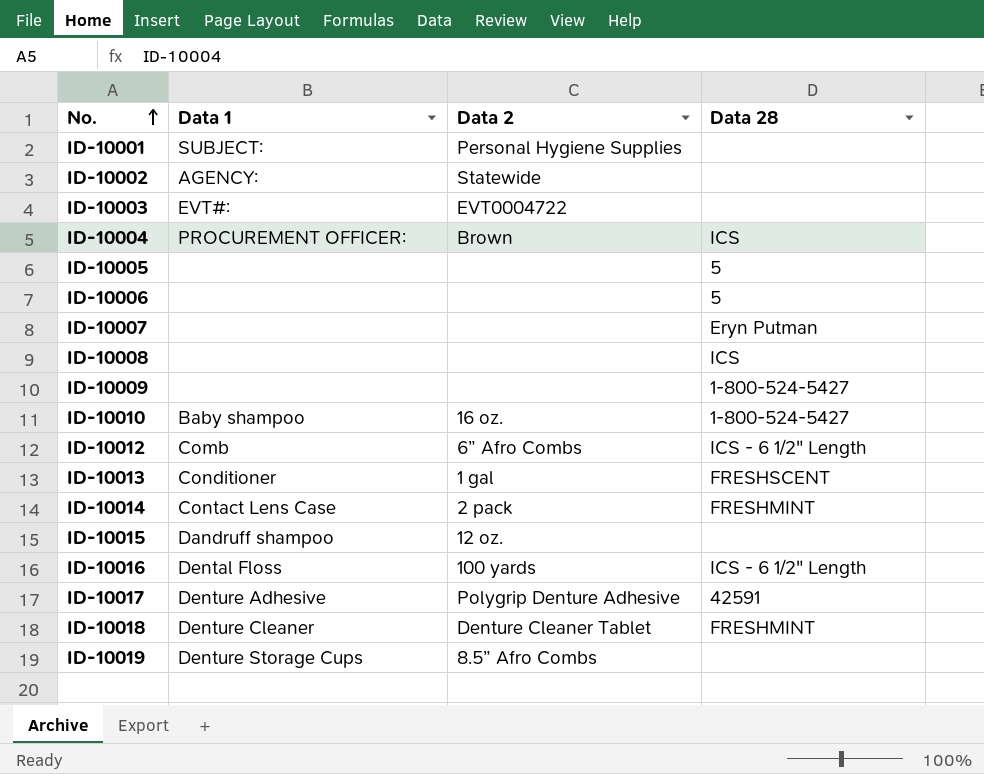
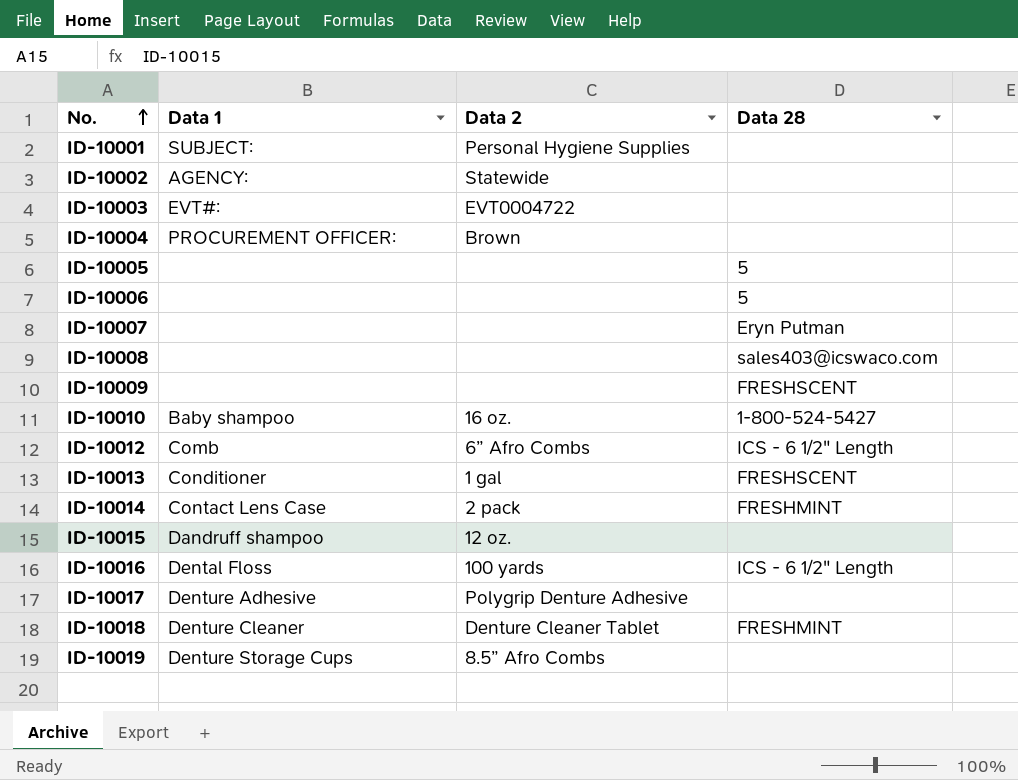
ID-10004 | Data 28: ICS -> none
ID-10008 | Data 28: ICS -> sales403@icswaco.com
ID-10009 | Data 28: 1-800-524-5427 -> FRESHSCENT
ID-10017 | Data 28: 42591 -> none

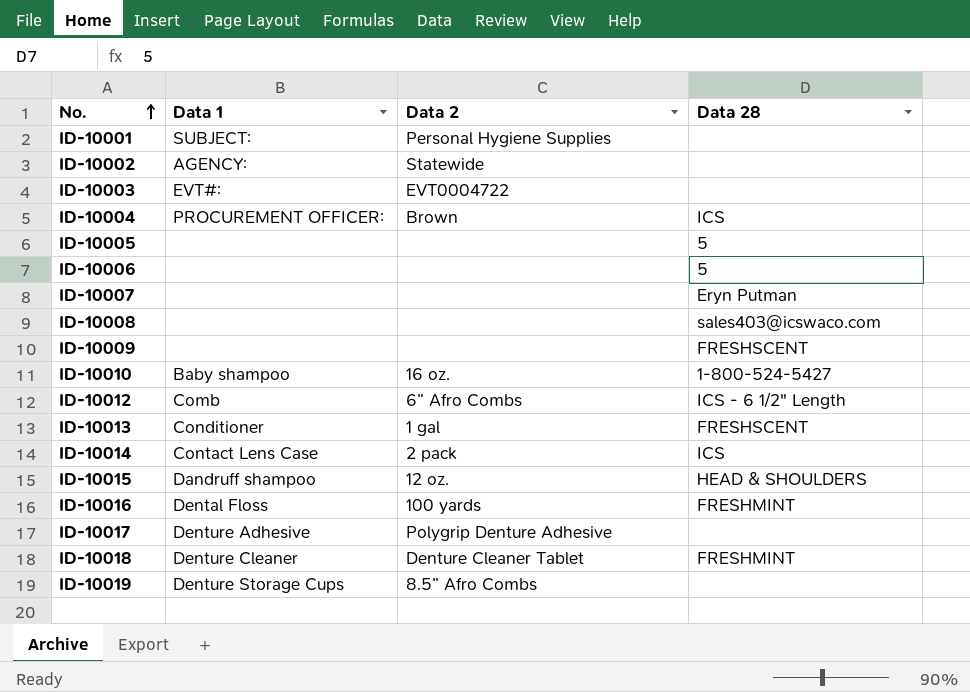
ID-10004 | Data 28: none -> ICS
ID-10014 | Data 28: FRESHMINT -> ICS
ID-10015 | Data 28: none -> HEAD & SHOULDERS
ID-10016 | Data 28: ICS - 6 1/2" Length -> FRESHMINT

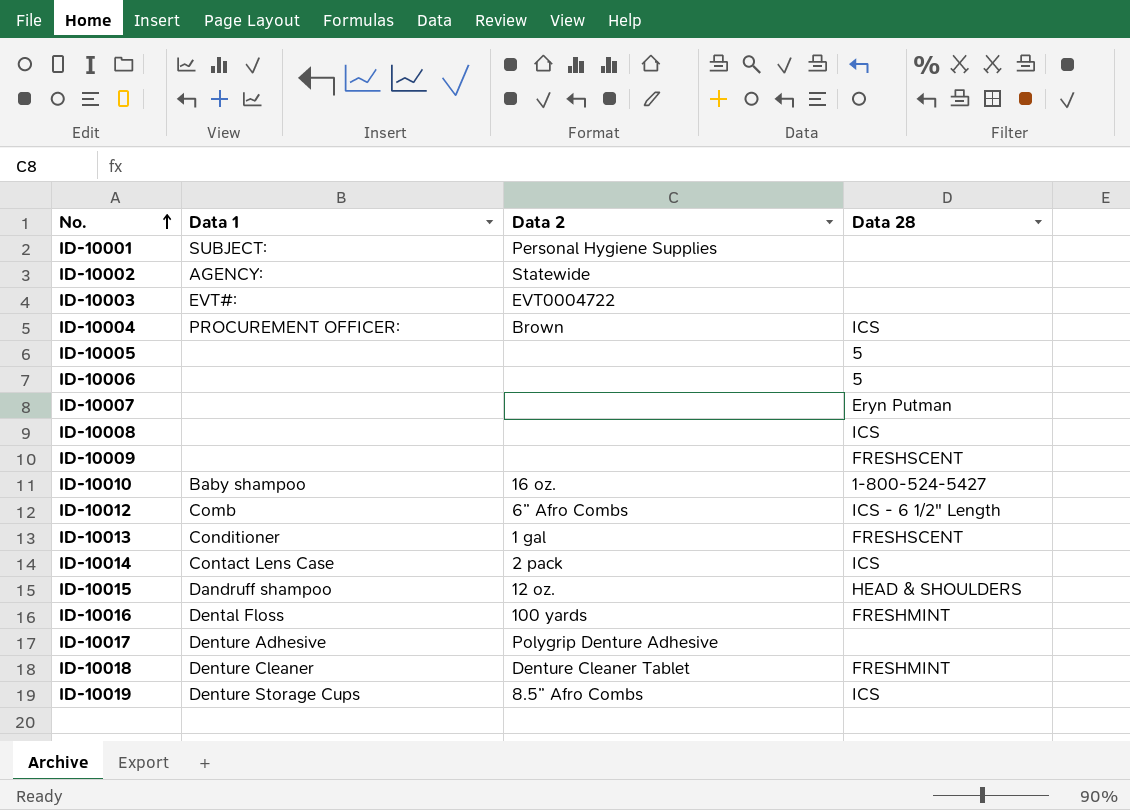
ID-10008 | Data 28: sales403@icswaco.com -> ICS
ID-10019 | Data 28: none -> ICS

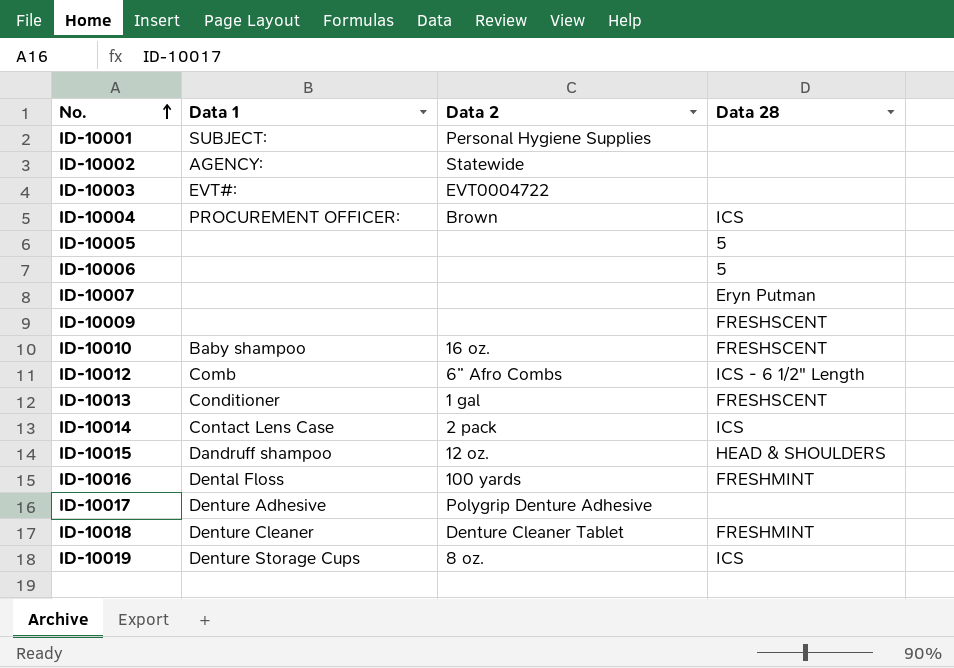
row ID-10008: none | none | ICS -> none
ID-10010 | Data 28: 1-800-524-5427 -> FRESHSCENT
ID-10019 | Data 2: 8.5” Afro Combs -> 8 oz.

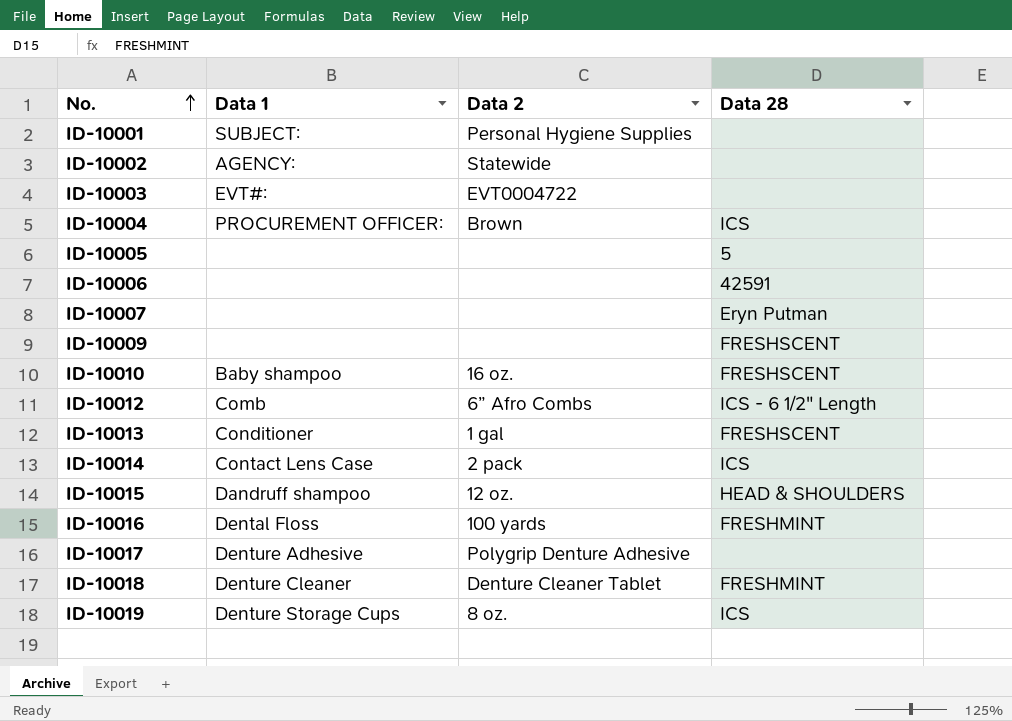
ID-10006 | Data 28: 5 -> 42591

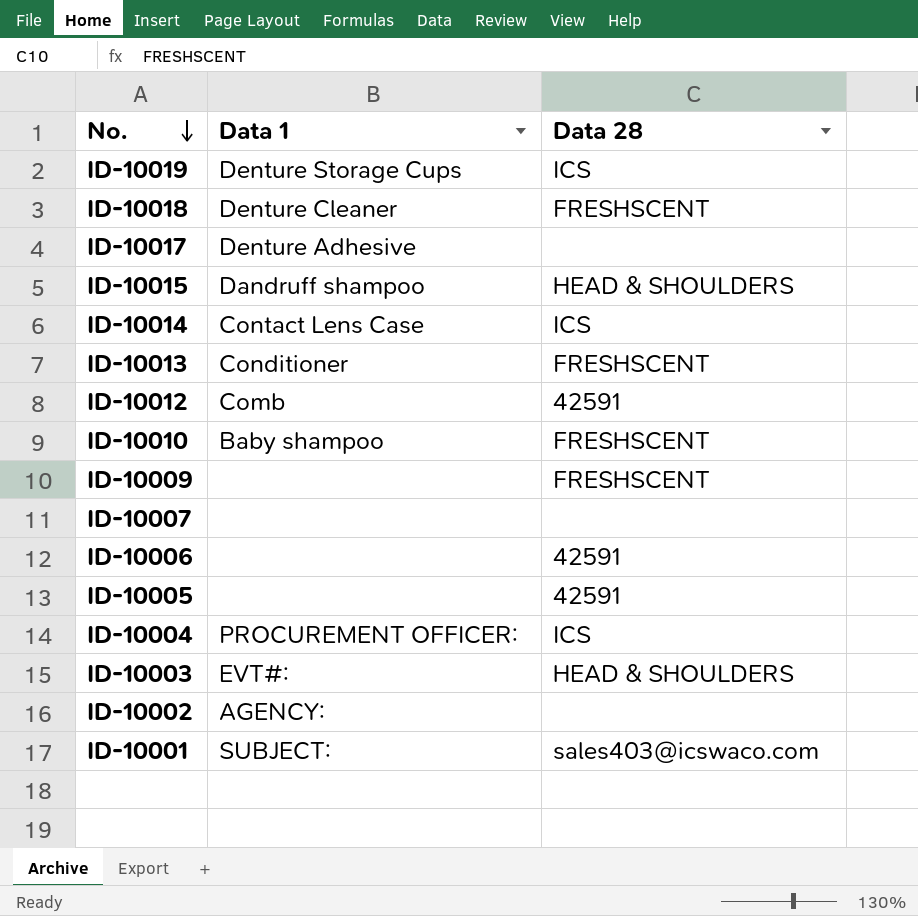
row order: No. ascending -> No. descending
column Data 2 | position: 3 -> none
row ID-10016: Dental Floss | 100 yards | FRESHMINT -> none
ID-10018 | Data 28: FRESHMINT -> FRESHSCENT
ID-10012 | Data 28: ICS - 6 1/2" Length -> 42591
ID-10007 | Data 28: Eryn Putman -> none
ID-10005 | Data 28: 5 -> 42591
ID-10003 | Data 28: none -> HEAD & SHOULDERS
ID-10001 | Data 28: none -> sales403@icswaco.com

